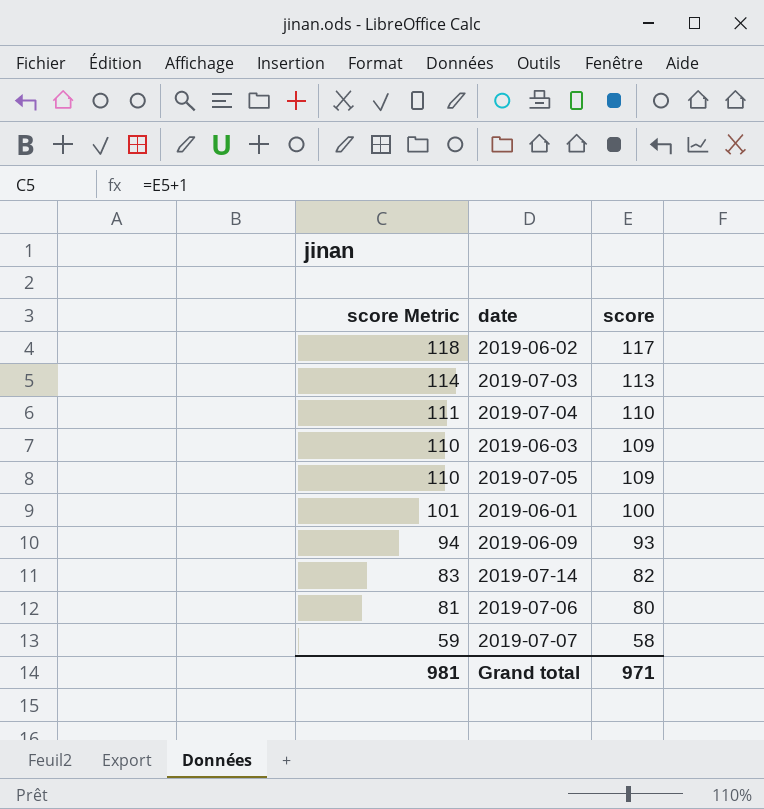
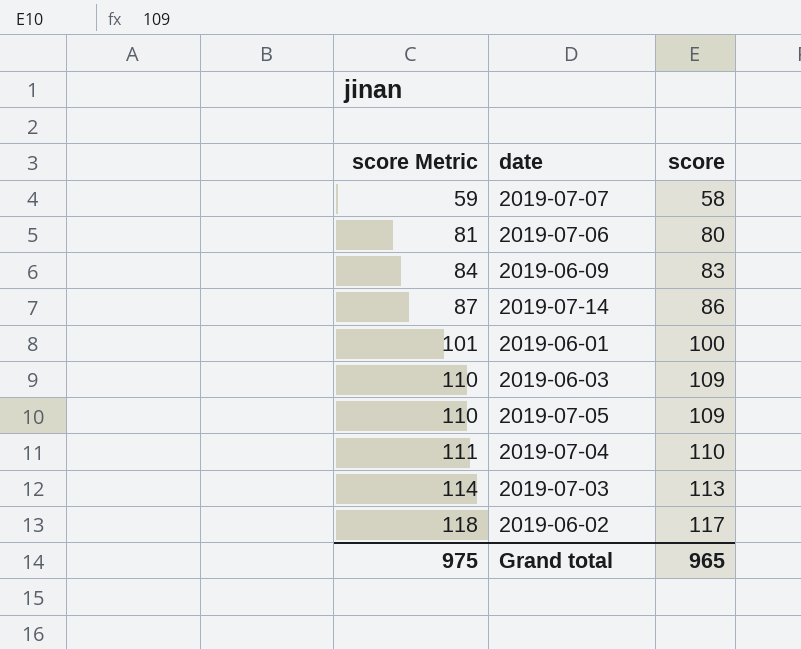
row order: score Metric descending -> score Metric ascending
2019-06-09 | score Metric: 94 -> 84
2019-06-09 | score: 93 -> 83
2019-07-14 | score Metric: 83 -> 87
2019-07-14 | score: 82 -> 86
Grand total | score Metric: 981 -> 975
Grand total | score: 971 -> 965

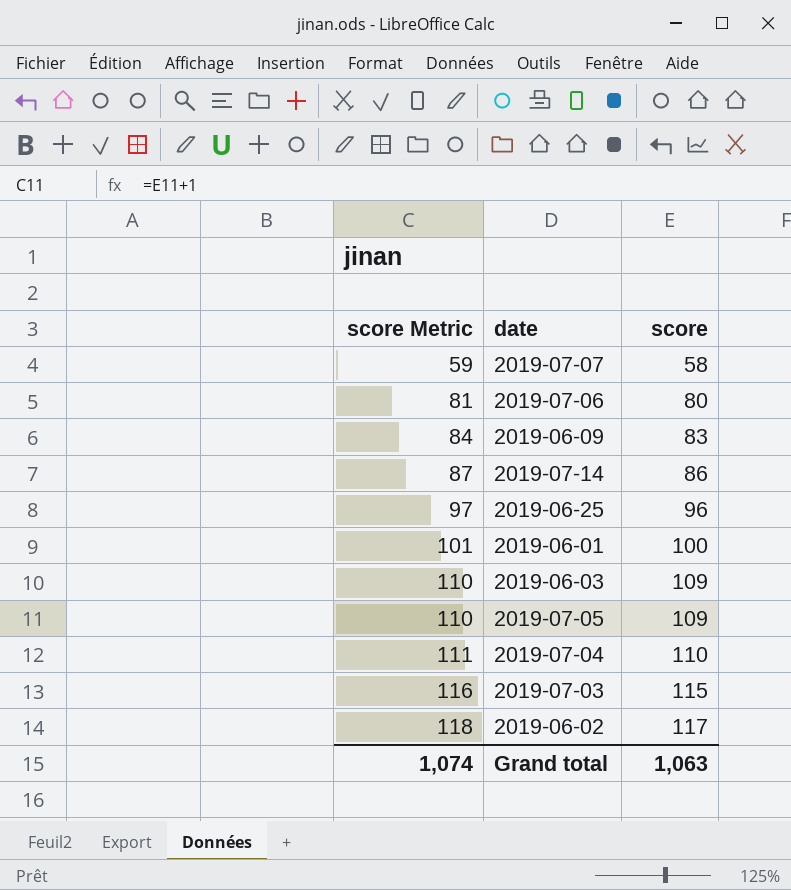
row 2019-06-25: none -> 97 | 96
2019-07-03 | score Metric: 114 -> 116
2019-07-03 | score: 113 -> 115
Grand total | score Metric: 975 -> 1,074
Grand total | score: 965 -> 1,063

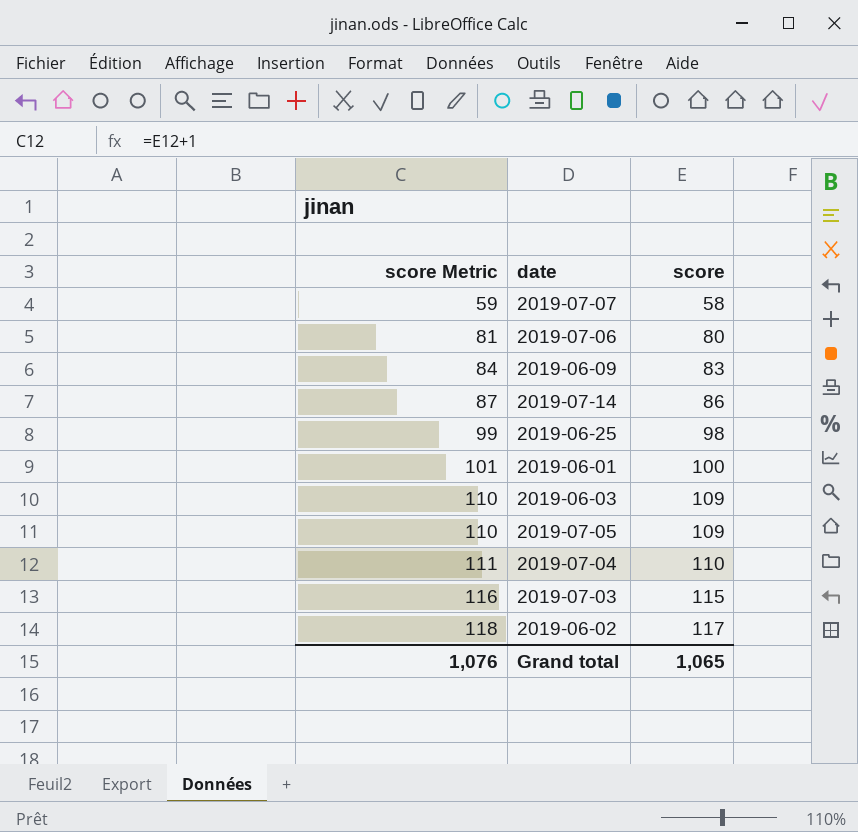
2019-06-25 | score Metric: 97 -> 99
2019-06-25 | score: 96 -> 98
Grand total | score Metric: 1,074 -> 1,076
Grand total | score: 1,063 -> 1,065

